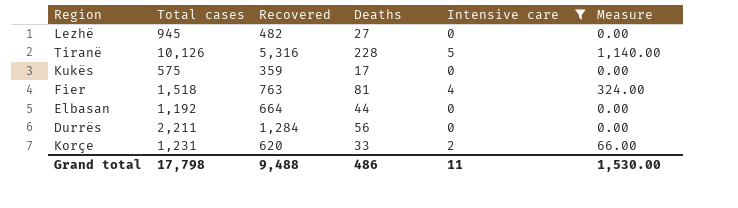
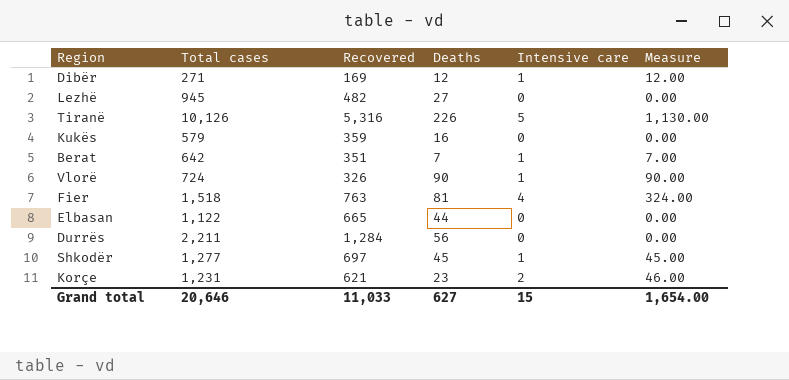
filter: Intensive care != 1 -> none
Tiranë | Deaths: 228 -> 226
Tiranë | Measure: 1,140.00 -> 1,130.00
Kukës | Total cases: 575 -> 579
Kukës | Deaths: 17 -> 16
Elbasan | Total cases: 1,192 -> 1,122
Elbasan | Recovered: 664 -> 665
Korçe | Recovered: 620 -> 621
Korçe | Deaths: 33 -> 23
Korçe | Measure: 66.00 -> 46.00
Grand total | Total cases: 17,798 -> 20,646
Grand total | Recovered: 9,488 -> 11,033
Grand total | Deaths: 486 -> 627
Grand total | Intensive care: 11 -> 15
Grand total | Measure: 1,530.00 -> 1,654.00

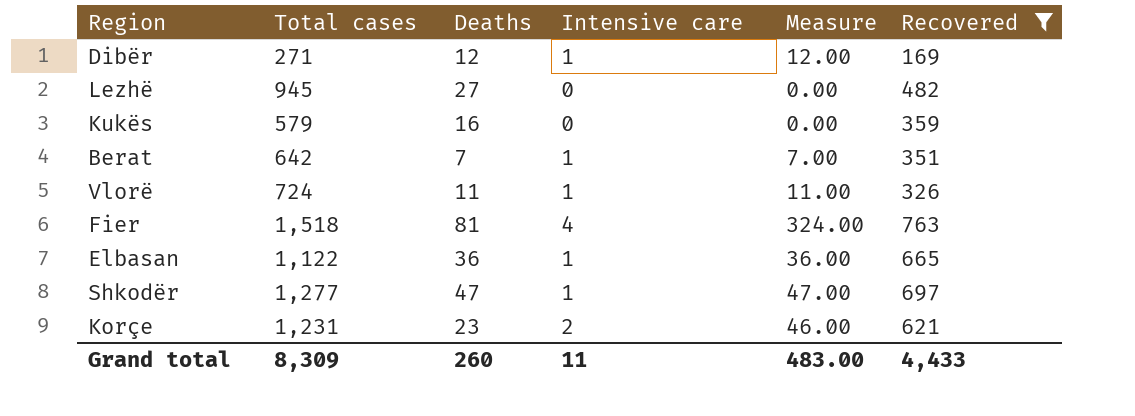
filter: none -> Recovered <= 763
column Recovered | position: 3 -> 6
Vlorë | Deaths: 90 -> 11
Vlorë | Measure: 90.00 -> 11.00
Elbasan | Deaths: 44 -> 36
Elbasan | Intensive care: 0 -> 1
Elbasan | Measure: 0.00 -> 36.00
Shkodër | Deaths: 45 -> 47
Shkodër | Measure: 45.00 -> 47.00
Grand total | Total cases: 20,646 -> 8,309
Grand total | Deaths: 627 -> 260
Grand total | Intensive care: 15 -> 11
Grand total | Measure: 1,654.00 -> 483.00
Grand total | Recovered: 11,033 -> 4,433

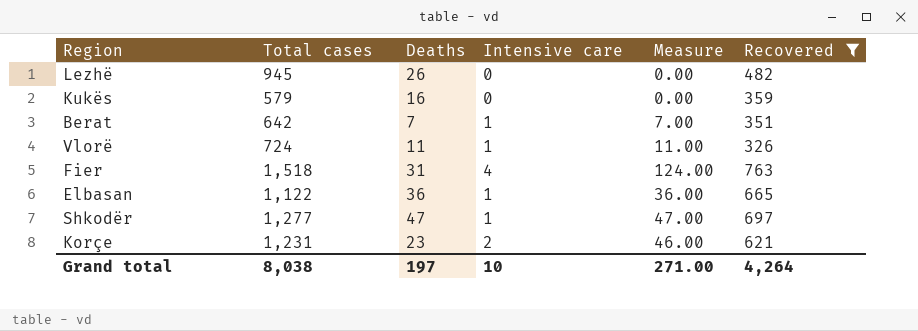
row Dibër: 271 | 12 | 1 | 12.00 | 169 -> none
Lezhë | Deaths: 27 -> 26
Fier | Deaths: 81 -> 31
Fier | Measure: 324.00 -> 124.00
Grand total | Total cases: 8,309 -> 8,038
Grand total | Deaths: 260 -> 197
Grand total | Intensive care: 11 -> 10
Grand total | Measure: 483.00 -> 271.00
Grand total | Recovered: 4,433 -> 4,264

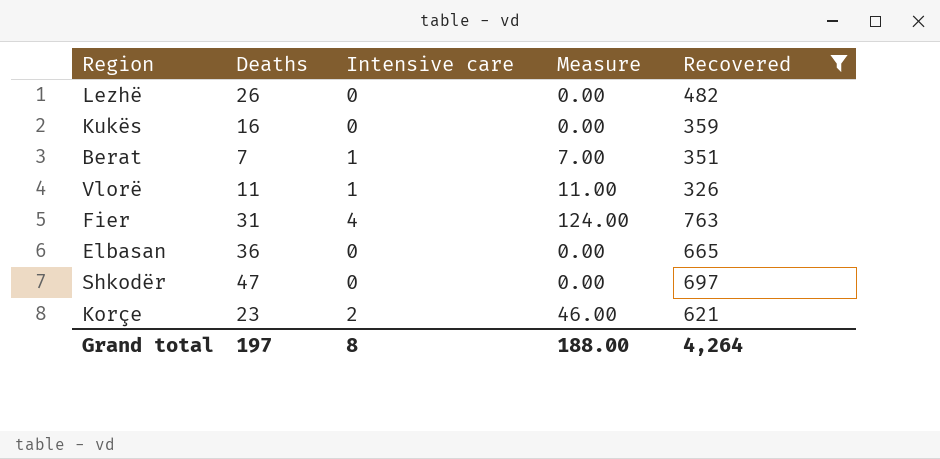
column Total cases | position: 2 -> none
Elbasan | Intensive care: 1 -> 0
Elbasan | Measure: 36.00 -> 0.00
Shkodër | Intensive care: 1 -> 0
Shkodër | Measure: 47.00 -> 0.00
Grand total | Intensive care: 10 -> 8
Grand total | Measure: 271.00 -> 188.00

